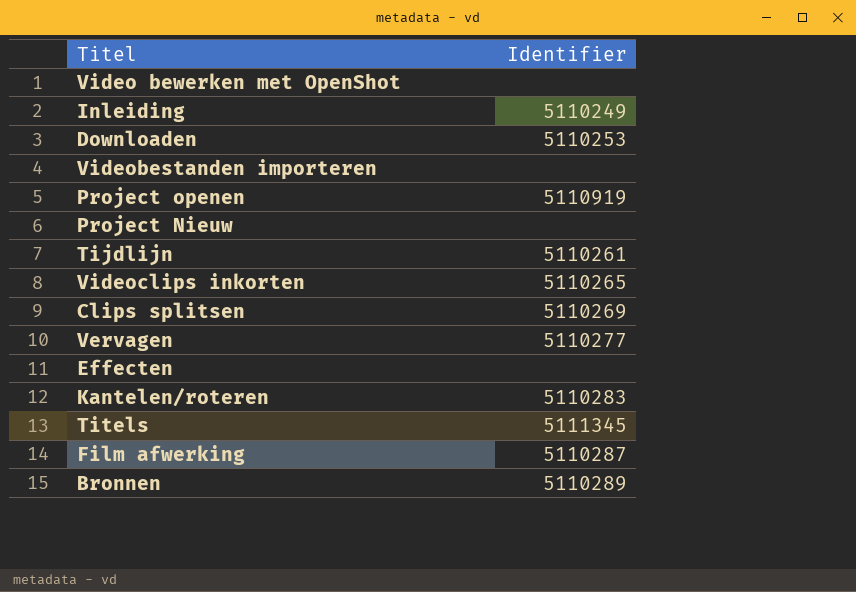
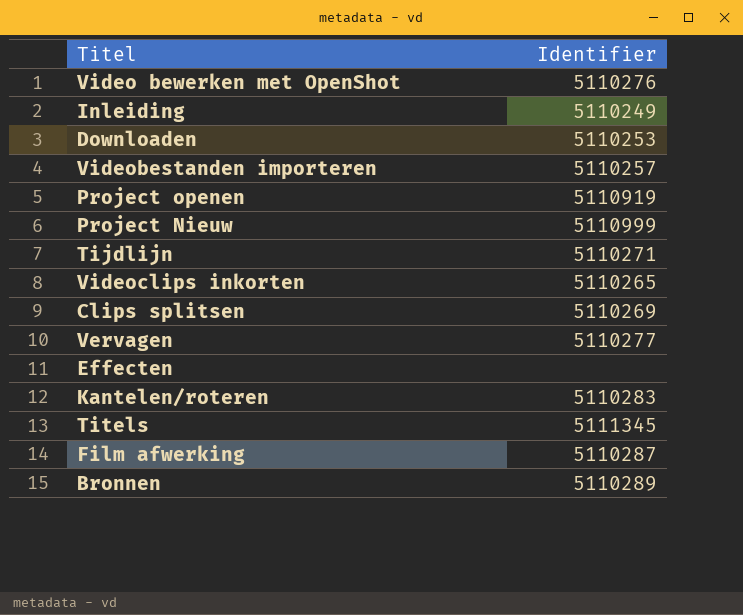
Video bewerken met OpenShot | Identifier: none -> 5110276
Videobestanden importeren | Identifier: none -> 5110257
Project Nieuw | Identifier: none -> 5110999
Tijdlijn | Identifier: 5110261 -> 5110271

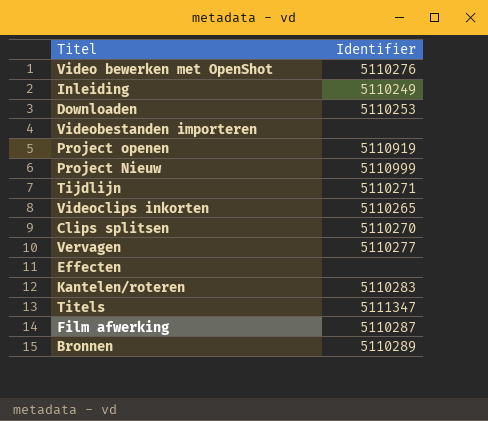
Videobestanden importeren | Identifier: 5110257 -> none
Clips splitsen | Identifier: 5110269 -> 5110270
Titels | Identifier: 5111345 -> 5111347

